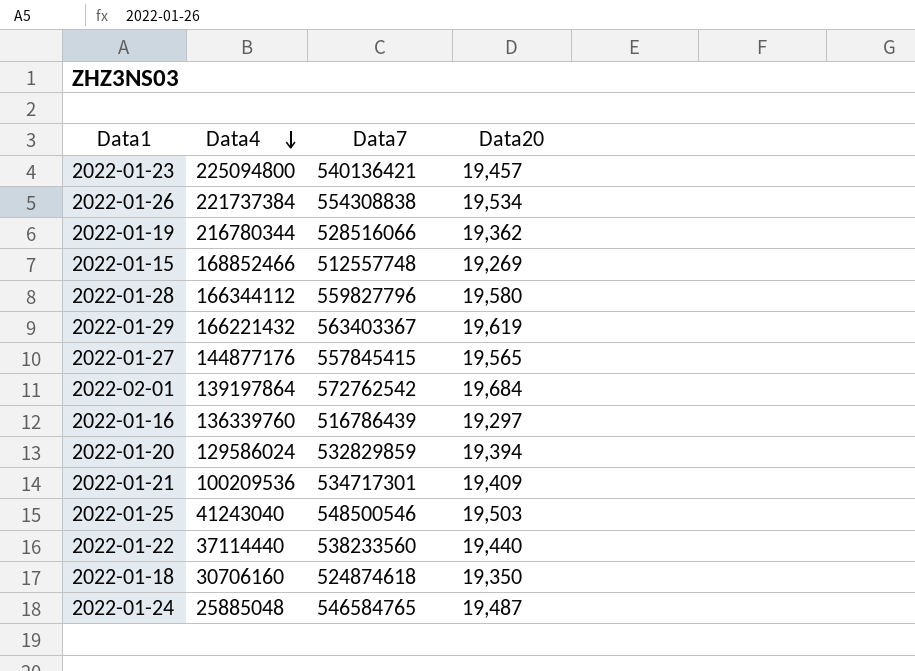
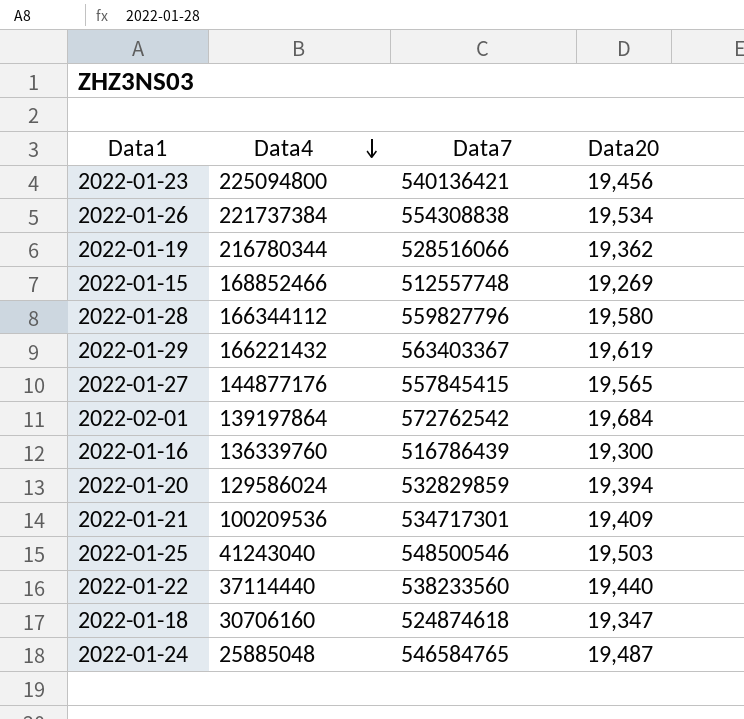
2022-01-23 | Data20: 19,457 -> 19,456
2022-01-16 | Data20: 19,297 -> 19,300
2022-01-18 | Data20: 19,350 -> 19,347

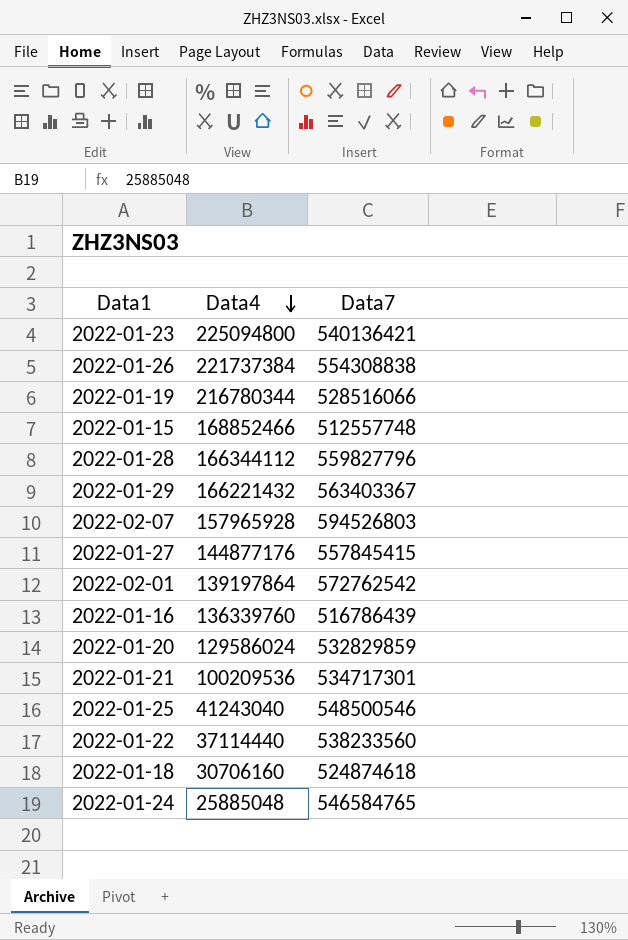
column Data20 | position: 4 -> none
row 2022-02-07: none -> 157965928 | 594526803

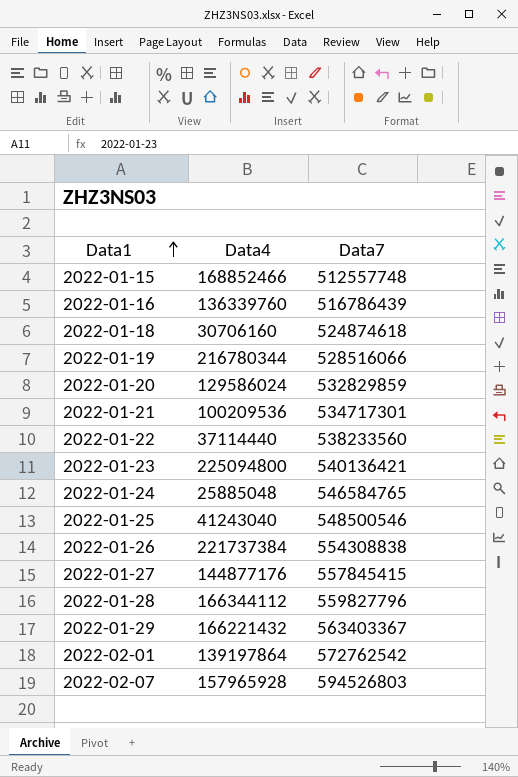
row order: Data4 descending -> Data1 ascending

